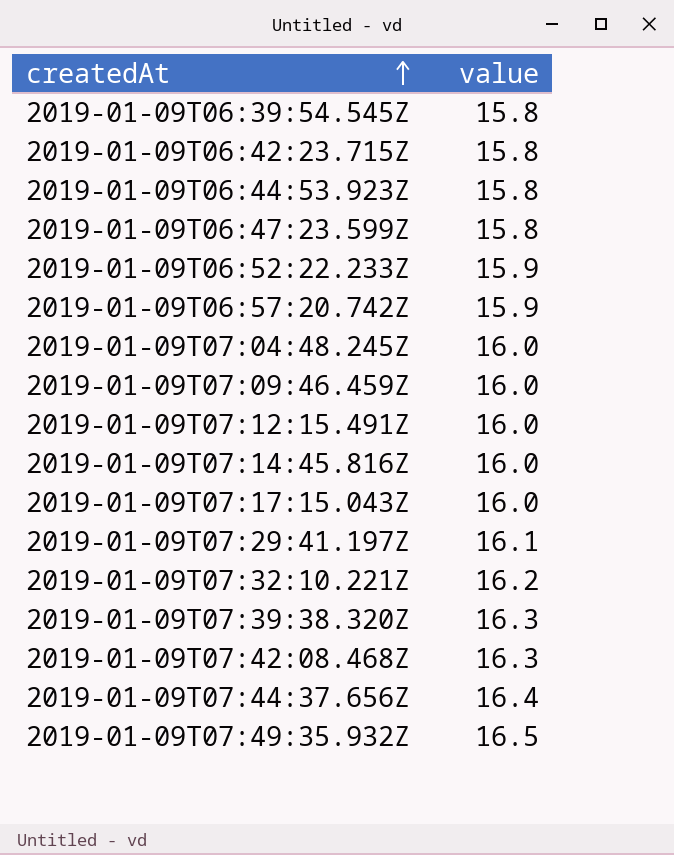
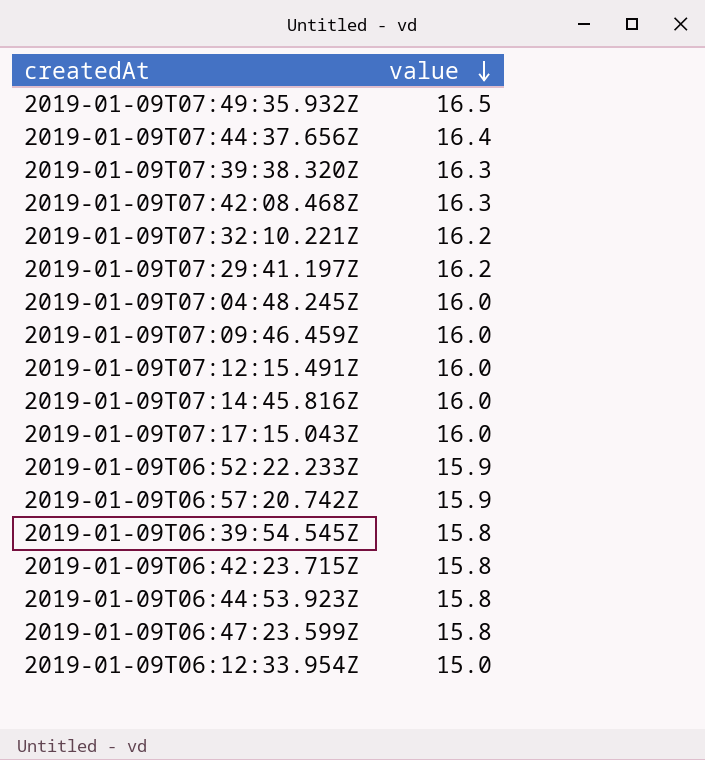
row order: createdAt ascending -> value descending
2019-01-09T07:29:41.197Z | value: 16.1 -> 16.2
row 2019-01-09T06:12:33.954Z: none -> 15.0

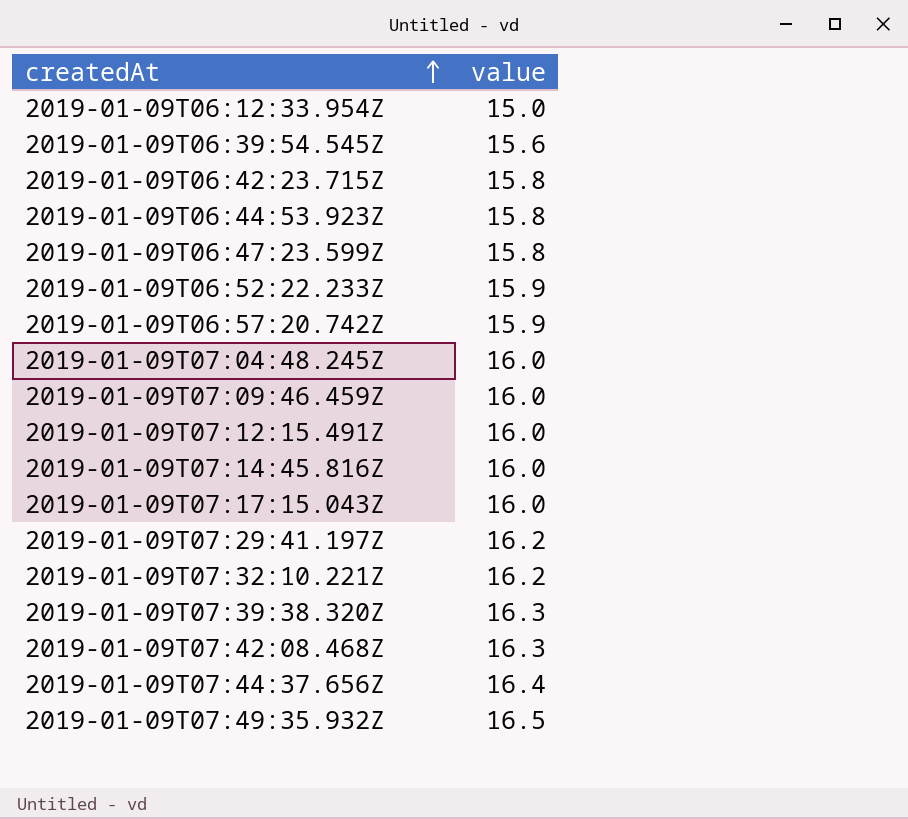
row order: value descending -> createdAt ascending
2019-01-09T06:39:54.545Z | value: 15.8 -> 15.6

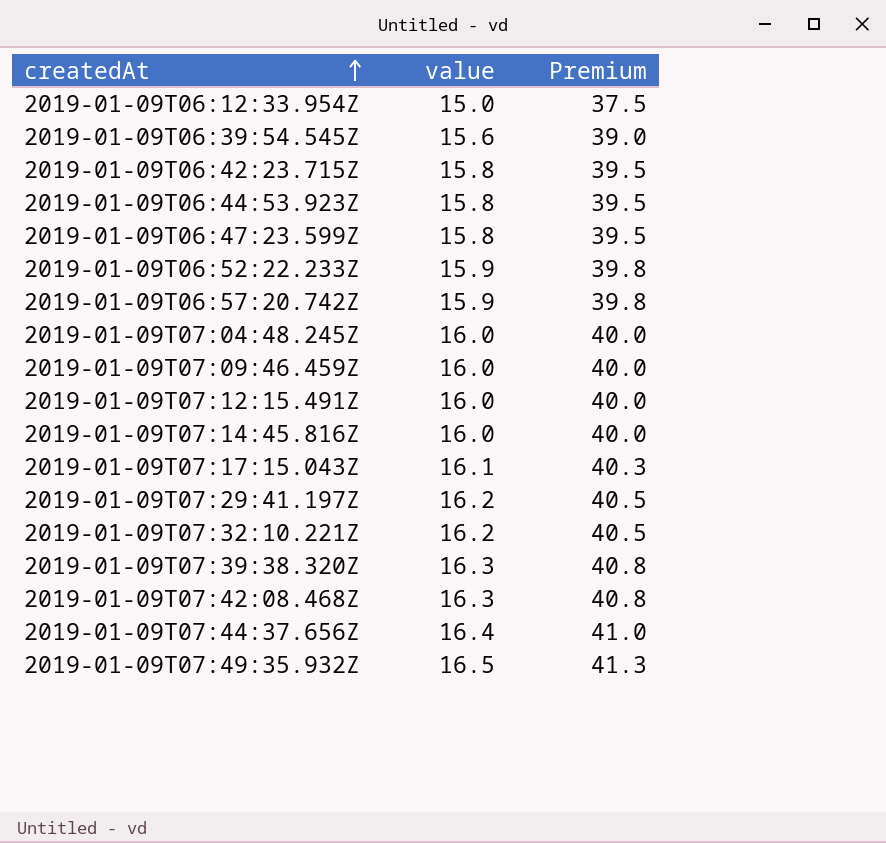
column Premium | formula: none -> [value] * 2.5
2019-01-09T07:17:15.043Z | value: 16.0 -> 16.1

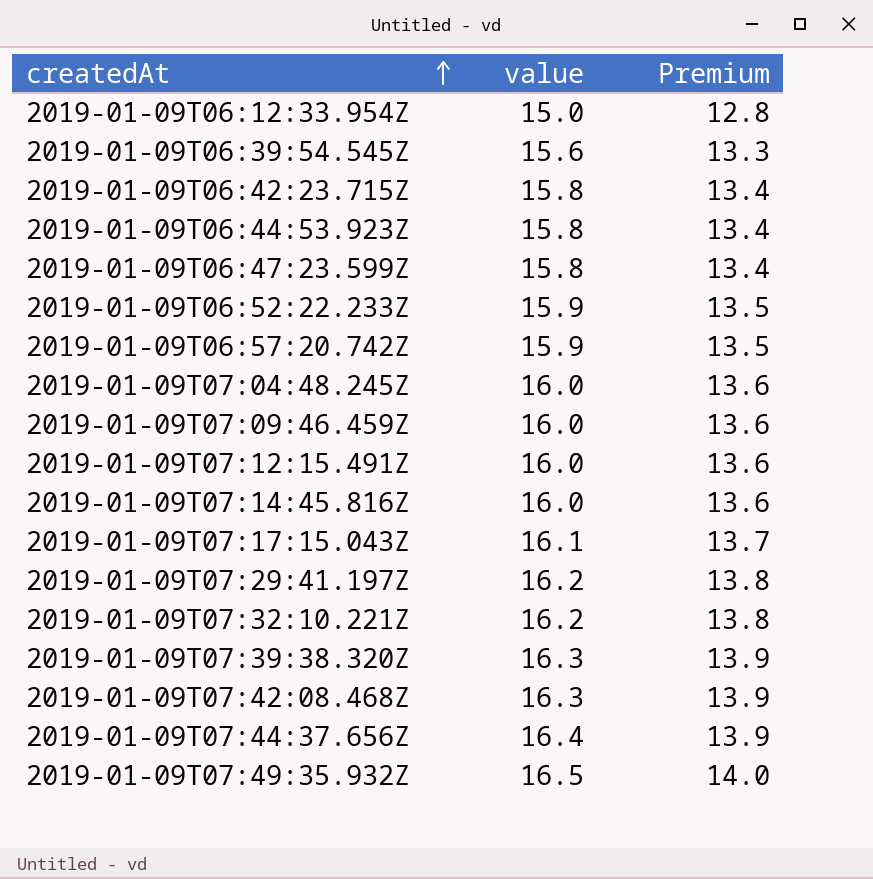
column Premium | formula: [value] * 2.5 -> [value] * 0.85

